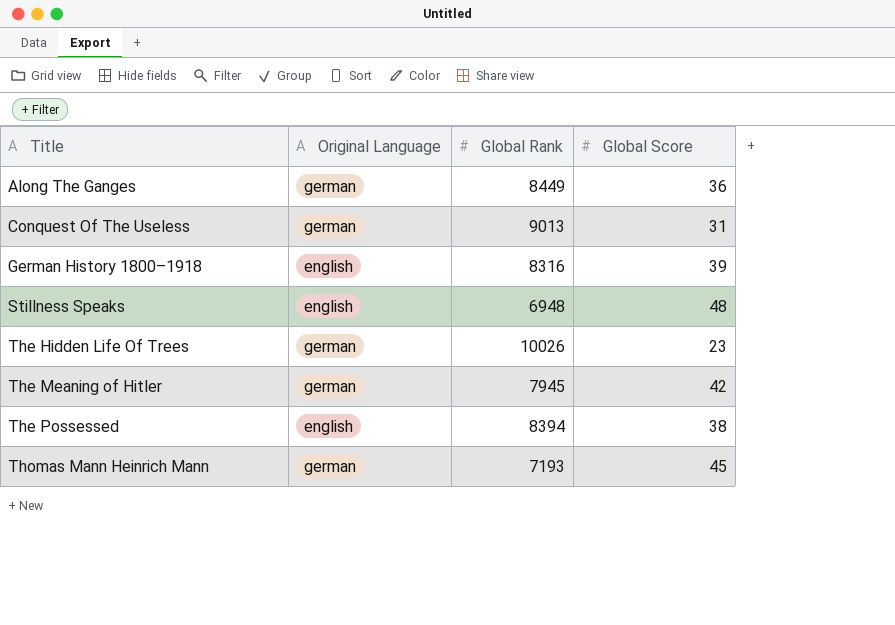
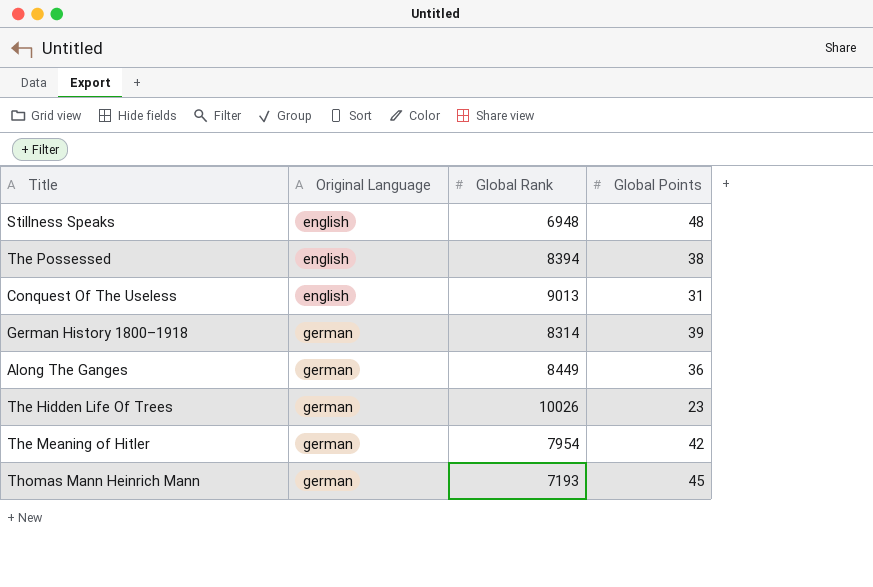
row order: Title ascending -> Original Language ascending
column name: Global Score -> Global Points
Conquest Of The Useless | Original Language: german -> english
German History 1800–1918 | Original Language: english -> german
German History 1800–1918 | Global Rank: 8316 -> 8314
The Meaning of Hitler | Global Rank: 7945 -> 7954

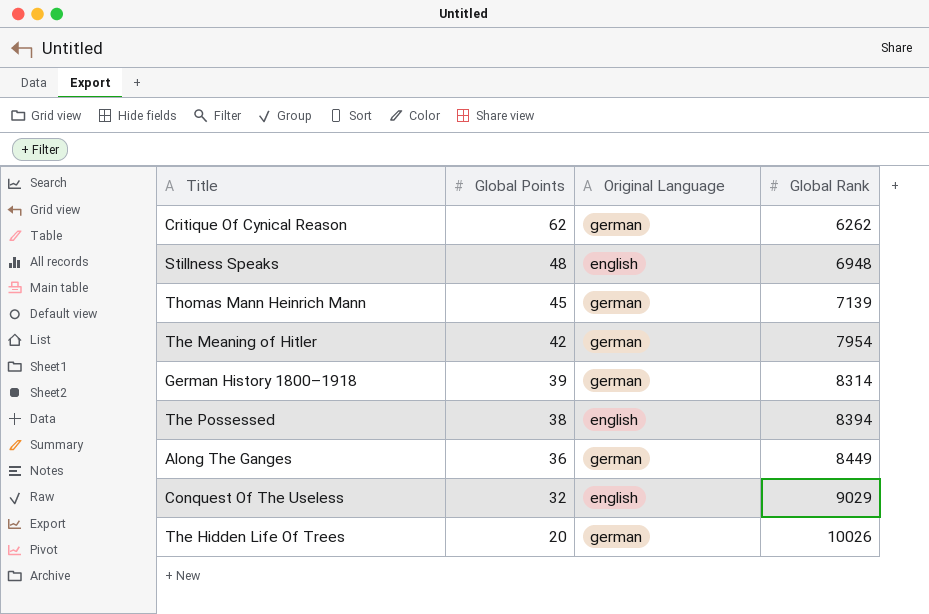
row order: Original Language ascending -> Global Points descending
column Global Points | position: 4 -> 2
row Critique Of Cynical Reason: none -> 62 | german | 6262
Thomas Mann Heinrich Mann | Global Rank: 7193 -> 7139
Conquest Of The Useless | Global Points: 31 -> 32
Conquest Of The Useless | Global Rank: 9013 -> 9029
The Hidden Life Of Trees | Global Points: 23 -> 20

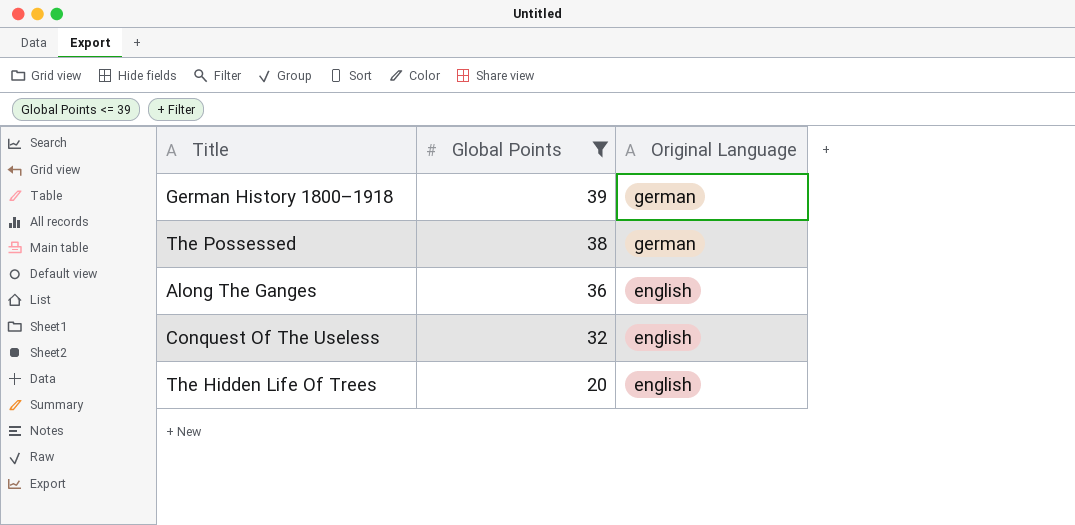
filter: none -> Global Points <= 39
column Global Rank | position: 4 -> none
The Possessed | Original Language: english -> german
Along The Ganges | Original Language: german -> english
The Hidden Life Of Trees | Original Language: german -> english

